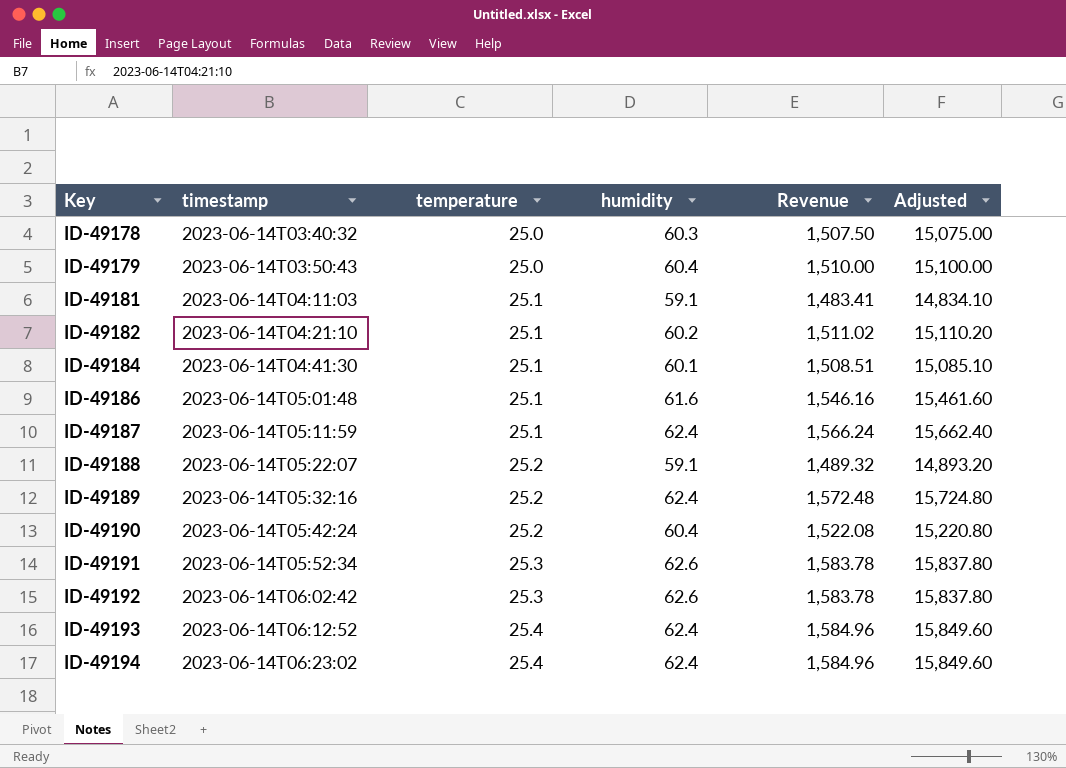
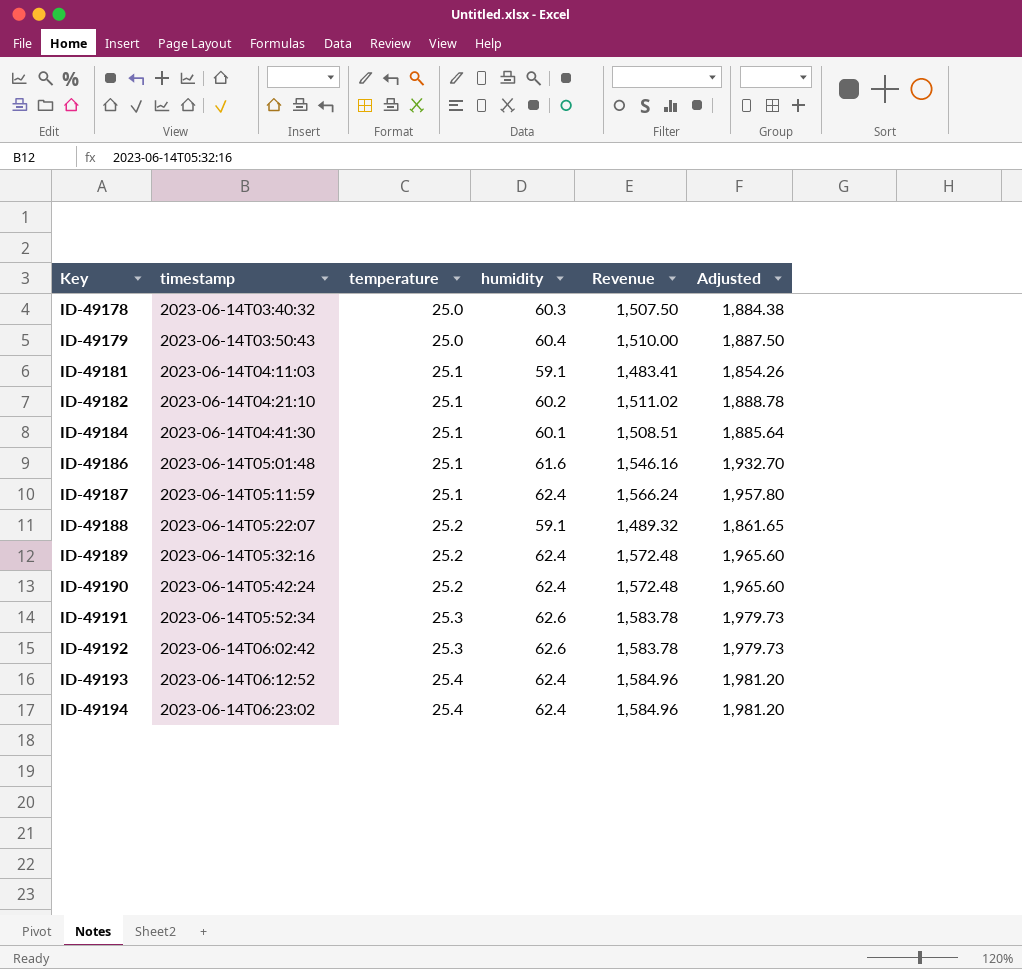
column Adjusted | formula: [Revenue] * 10 -> [Revenue] * 1.25
ID-49190 | humidity: 60.4 -> 62.4
ID-49190 | Revenue: 1,522.08 -> 1,572.48

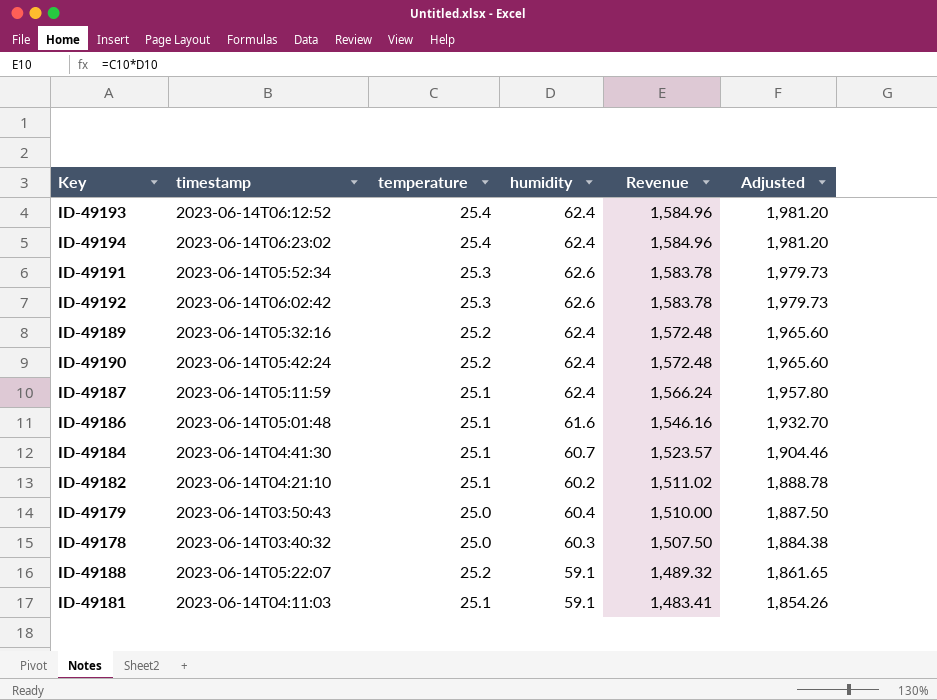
row order: Key ascending -> Revenue descending
ID-49184 | humidity: 60.1 -> 60.7
ID-49184 | Revenue: 1,508.51 -> 1,523.57
ID-49184 | Adjusted: 1,885.64 -> 1,904.46

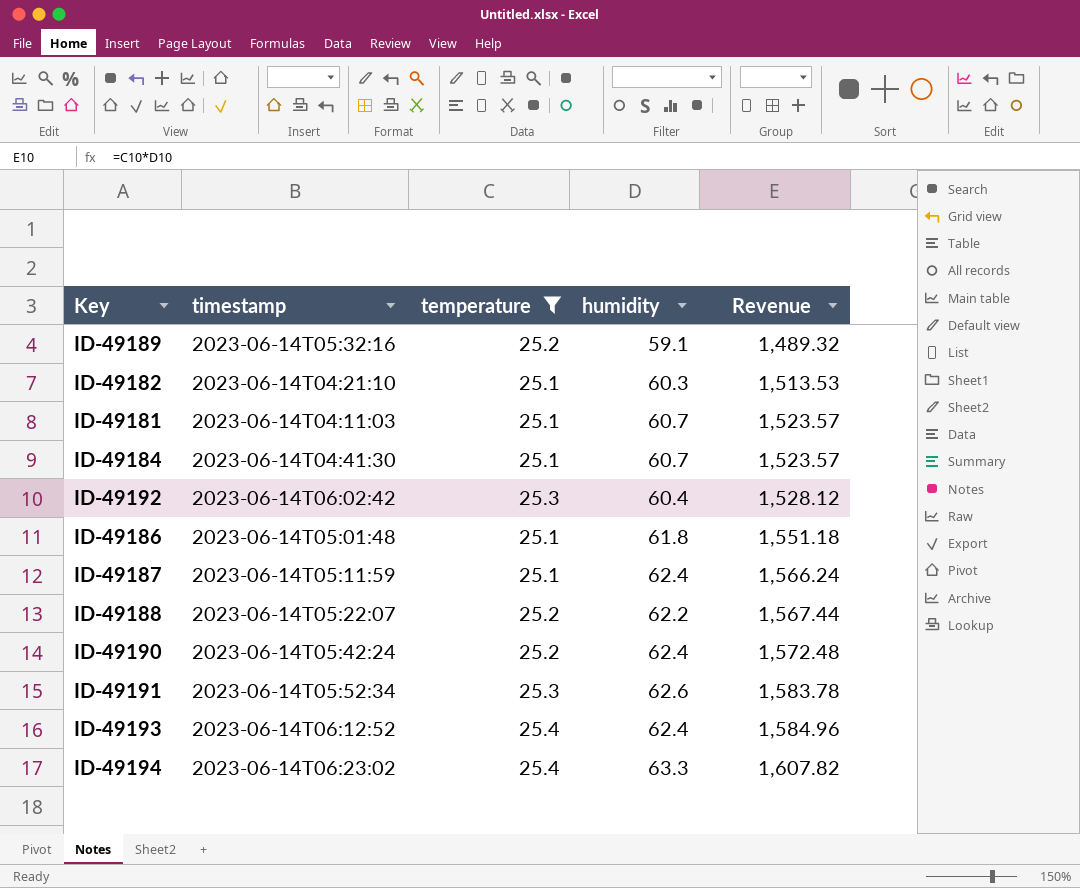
filter: none -> temperature != 25.0
row order: Revenue descending -> Revenue ascending
column Adjusted | formula: [Revenue] * 1.25 -> none
ID-49189 | humidity: 62.4 -> 59.1
ID-49189 | Revenue: 1,572.48 -> 1,489.32
ID-49182 | humidity: 60.2 -> 60.3
ID-49182 | Revenue: 1,511.02 -> 1,513.53
ID-49181 | humidity: 59.1 -> 60.7
ID-49181 | Revenue: 1,483.41 -> 1,523.57
ID-49192 | humidity: 62.6 -> 60.4
ID-49192 | Revenue: 1,583.78 -> 1,528.12
ID-49186 | humidity: 61.6 -> 61.8
ID-49186 | Revenue: 1,546.16 -> 1,551.18
ID-49188 | humidity: 59.1 -> 62.2
ID-49188 | Revenue: 1,489.32 -> 1,567.44
ID-49194 | humidity: 62.4 -> 63.3
ID-49194 | Revenue: 1,584.96 -> 1,607.82

